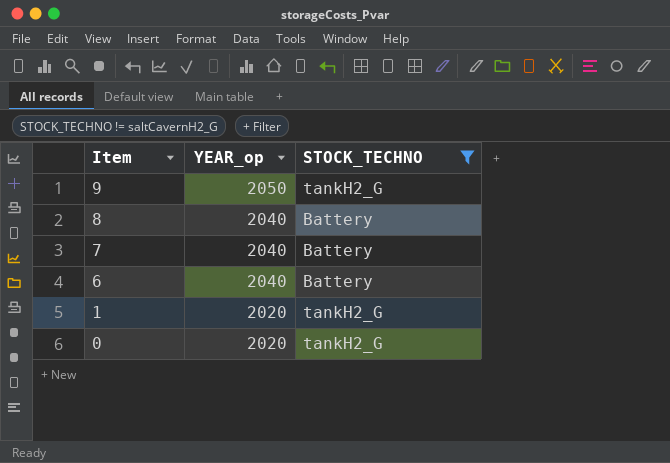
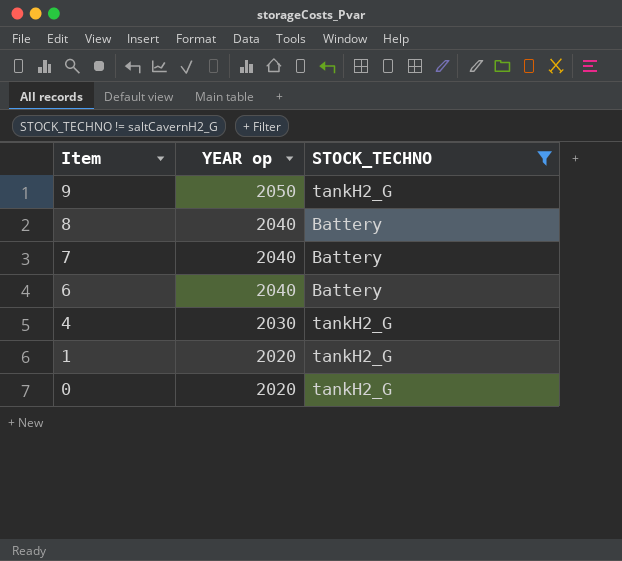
column name: YEAR_op -> YEAR op
row 4: none -> 2030 | tankH2_G

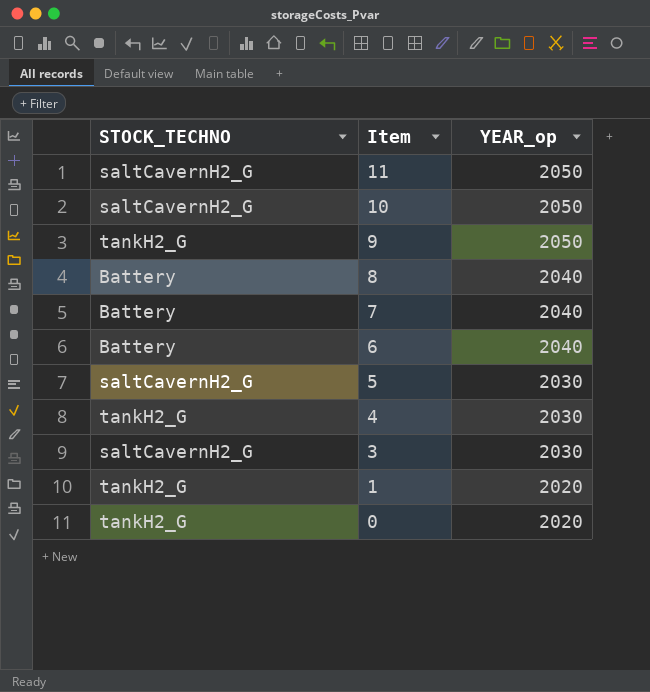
filter: STOCK_TECHNO != saltCavernH2_G -> none
column STOCK_TECHNO | position: 3 -> 1
column name: YEAR op -> YEAR_op

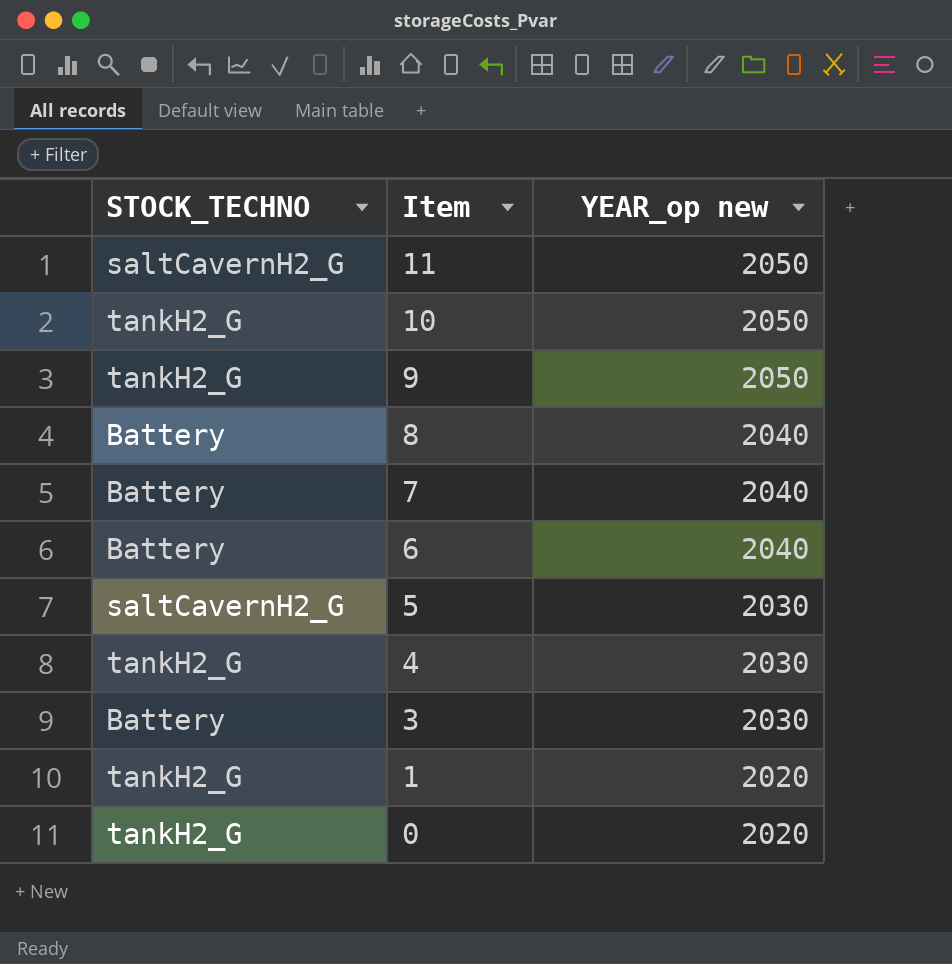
column name: YEAR_op -> YEAR_op new
10 | STOCK_TECHNO: saltCavernH2_G -> tankH2_G
3 | STOCK_TECHNO: saltCavernH2_G -> Battery

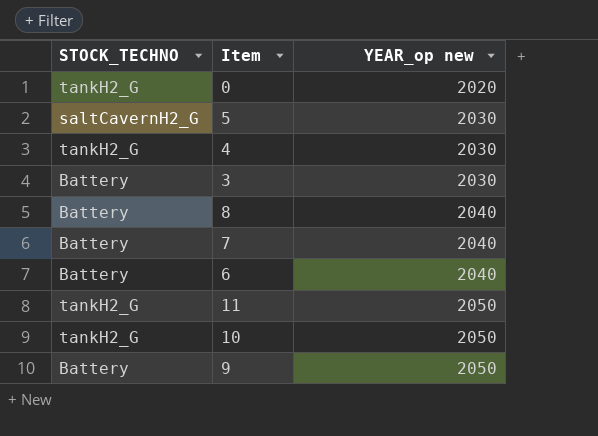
row order: Item descending -> YEAR_op new ascending
row 1: tankH2_G | 2020 -> none
11 | STOCK_TECHNO: saltCavernH2_G -> tankH2_G
9 | STOCK_TECHNO: tankH2_G -> Battery

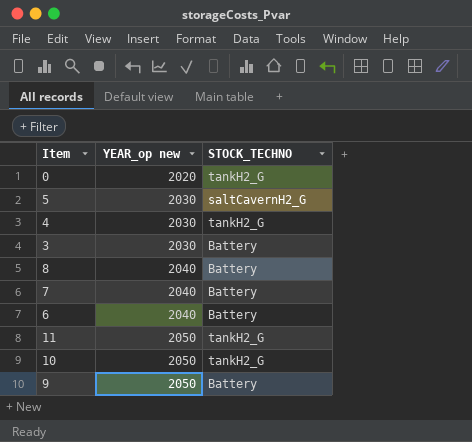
column STOCK_TECHNO | position: 1 -> 3

